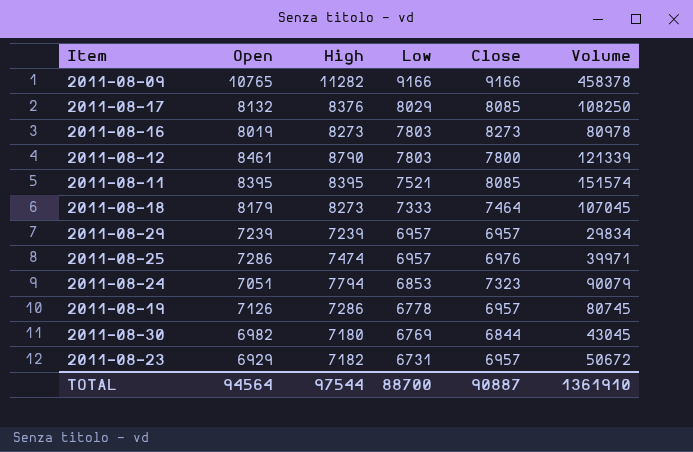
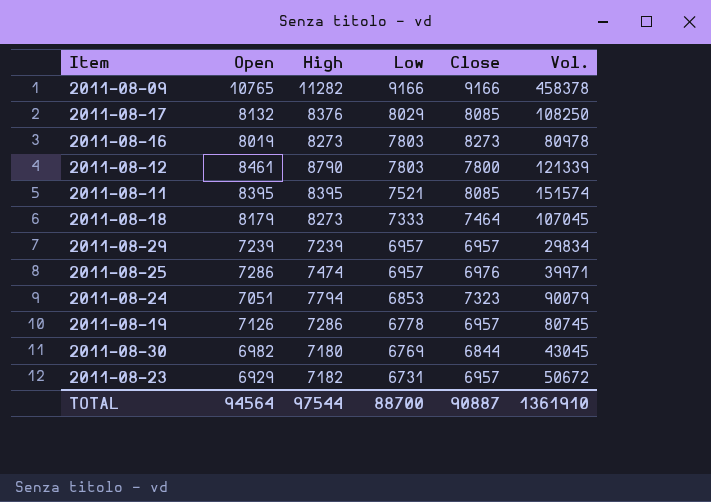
column name: Volume -> Vol.

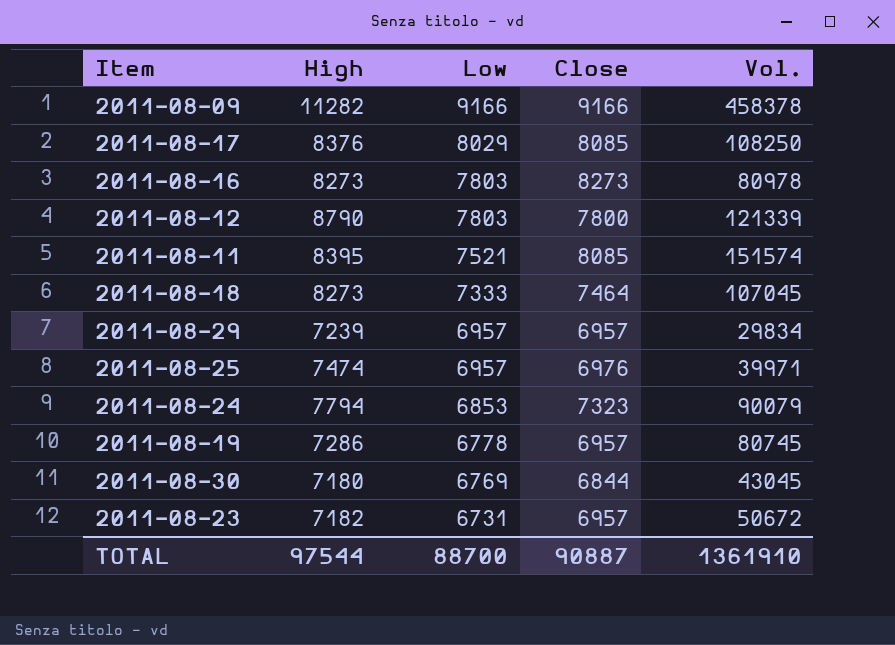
column Open | position: 2 -> none

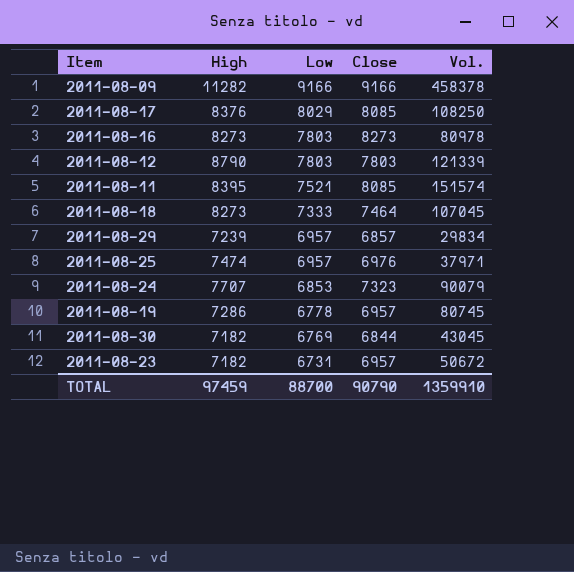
2011-08-12 | Close: 7800 -> 7803
2011-08-29 | Close: 6957 -> 6857
2011-08-25 | Vol.: 39971 -> 37971
2011-08-24 | High: 7794 -> 7707
2011-08-30 | High: 7180 -> 7182
TOTAL | High: 97544 -> 97459
TOTAL | Close: 90887 -> 90790
TOTAL | Vol.: 1361910 -> 1359910

